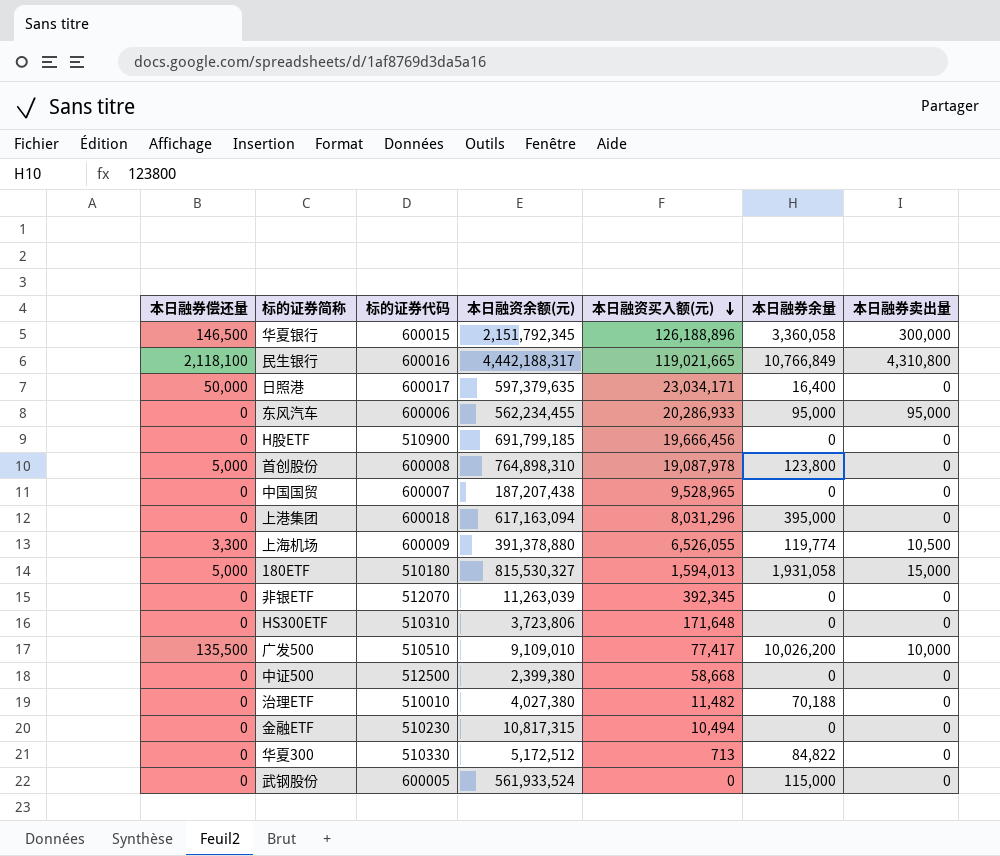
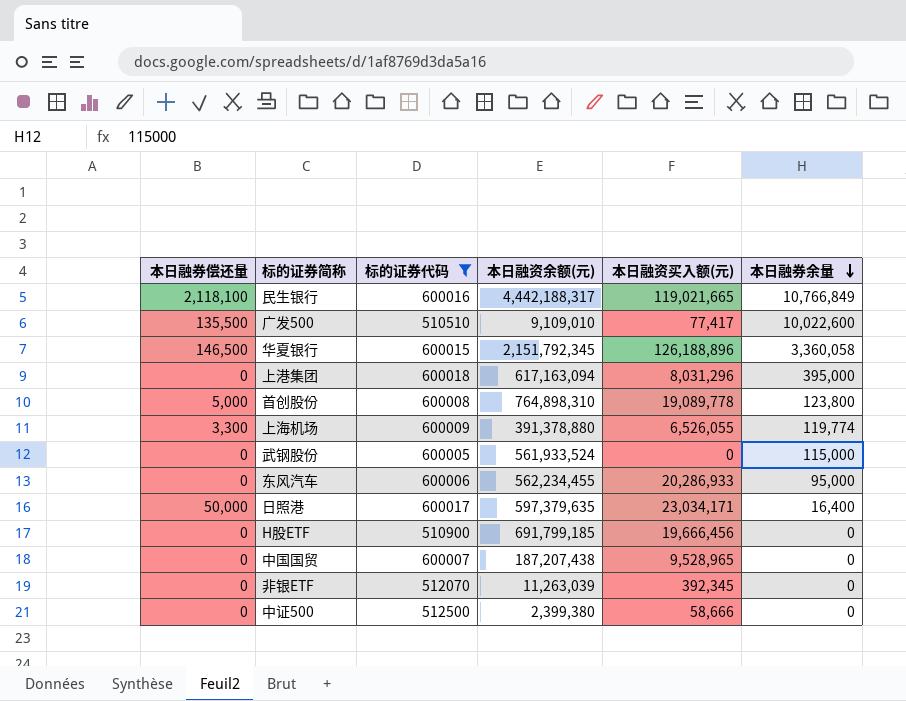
filter: none -> 标的证券代码 >= 510510
row order: 本日融资买入额(元) descending -> 本日融券余量 descending
column 本日融券卖出量 | position: 7 -> none
广发500 | 本日融券余量: 10,026,200 -> 10,022,600
首创股份 | 本日融资买入额(元): 19,087,978 -> 19,089,778
中证500 | 本日融资买入额(元): 58,668 -> 58,666

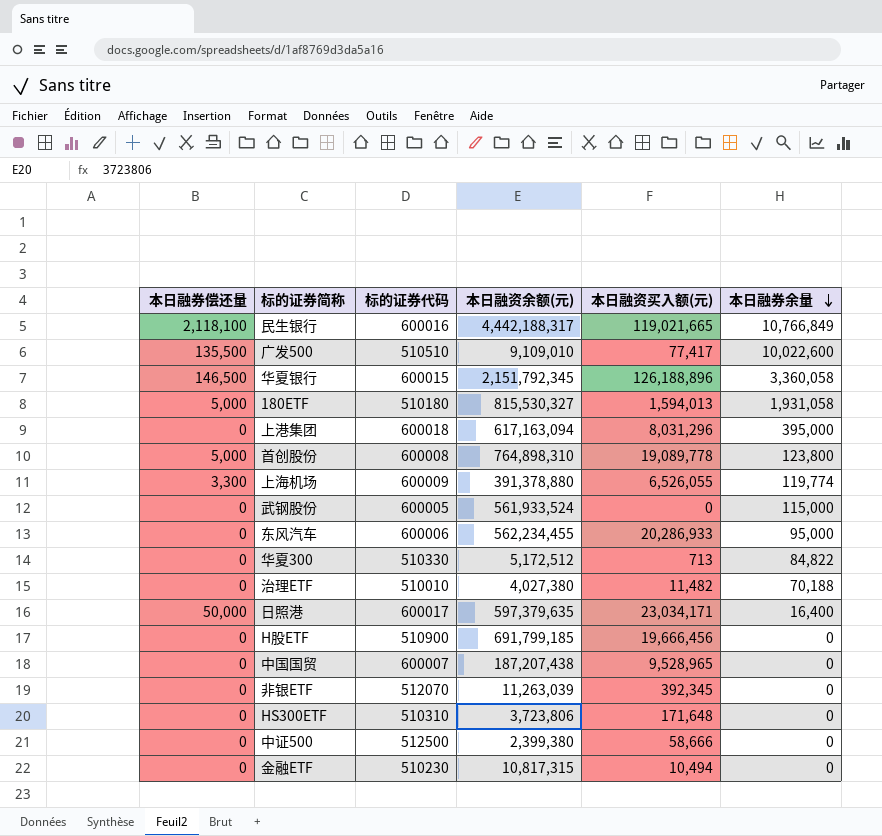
filter: 标的证券代码 >= 510510 -> none

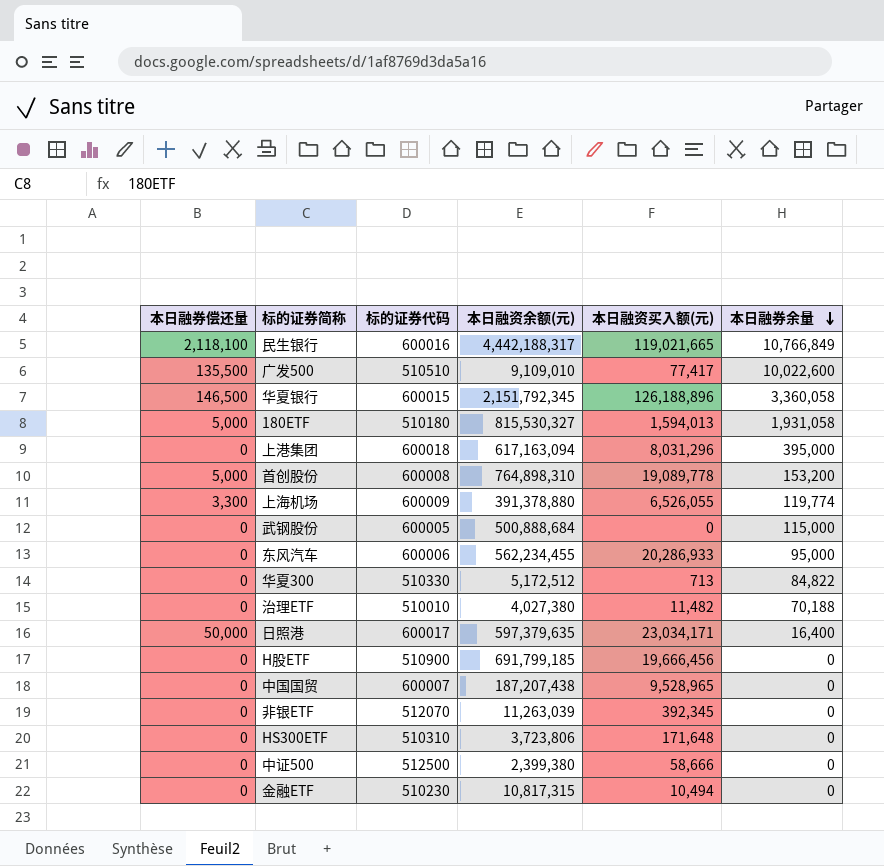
首创股份 | 本日融券余量: 123,800 -> 153,200
武钢股份 | 本日融资余额(元): 561,933,524 -> 500,888,684

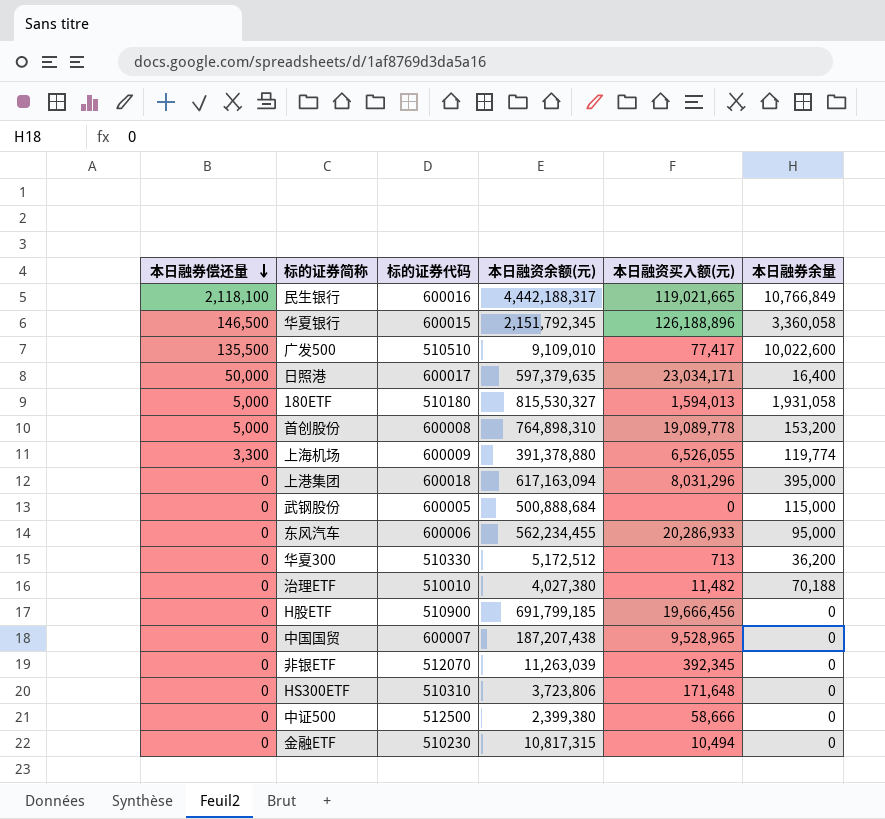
row order: 本日融券余量 descending -> 本日融券偿还量 descending
华夏300 | 本日融券余量: 84,822 -> 36,200

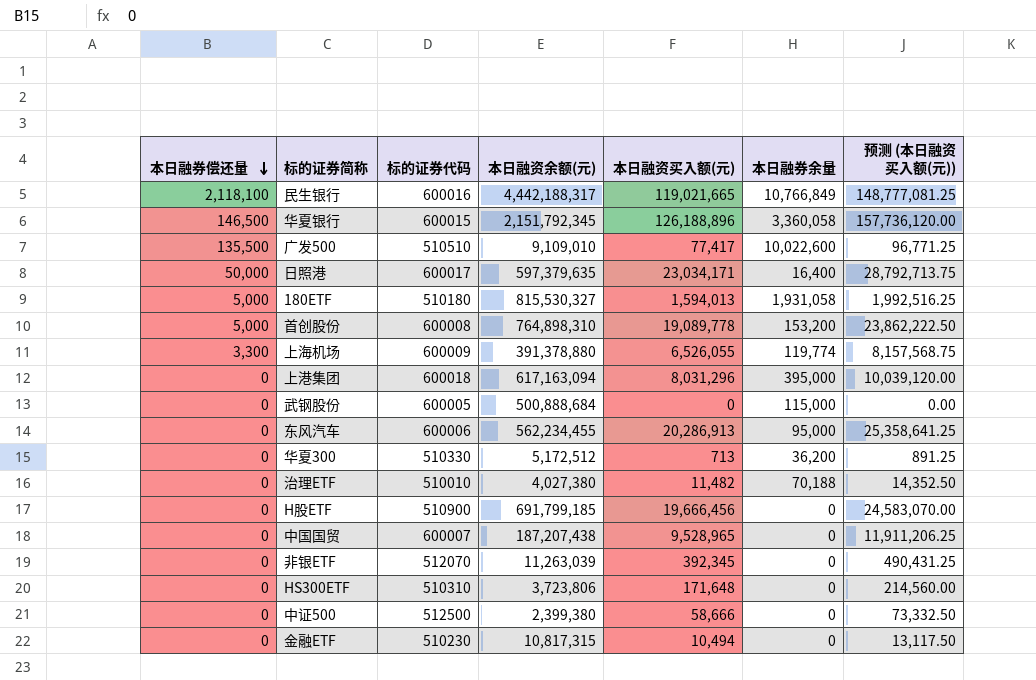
column 预测 (本日融资买入额(元)) | formula: none -> [本日融资买入额(元)] * 1.25
东风汽车 | 本日融资买入额(元): 20,286,933 -> 20,286,913

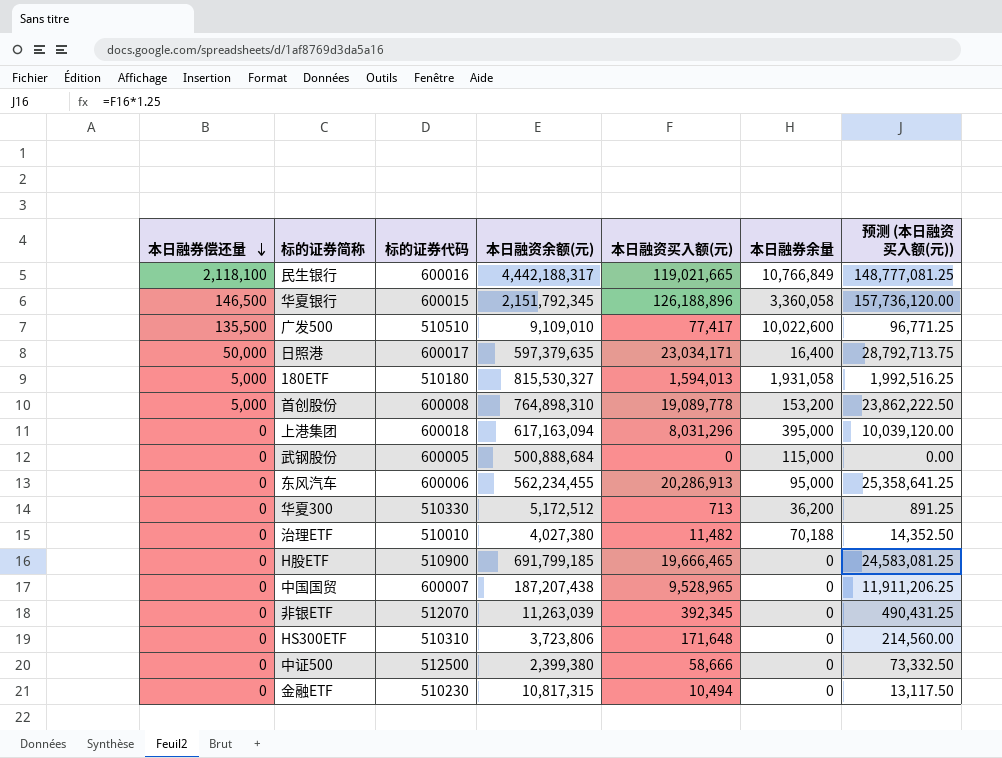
row 上海机场: 3,300 | 600009 | 391,378,880 | 6,526,055 | 119,774 | 8,157,568.75 -> none
H股ETF | 本日融资买入额(元): 19,666,456 -> 19,666,465
H股ETF | 预测 (本日融资买入额(元)): 24,583,070.00 -> 24,583,081.25

